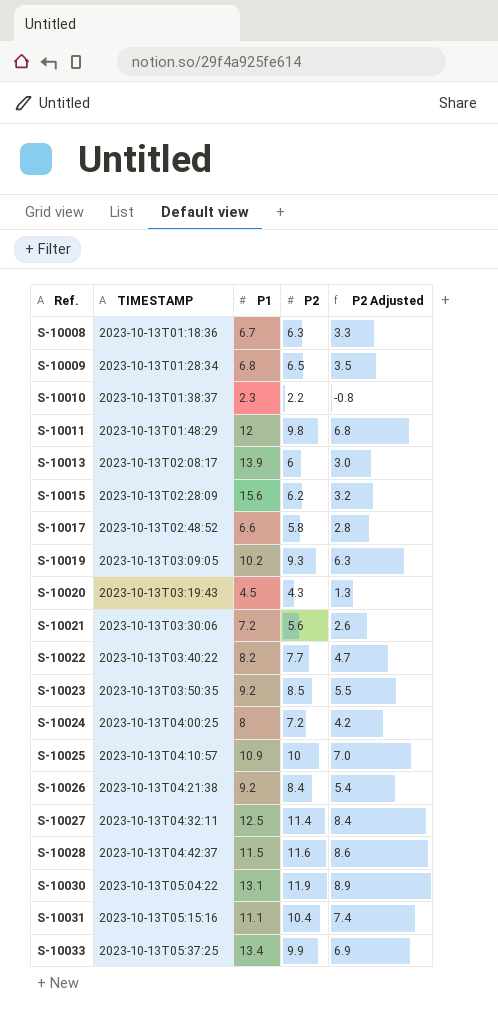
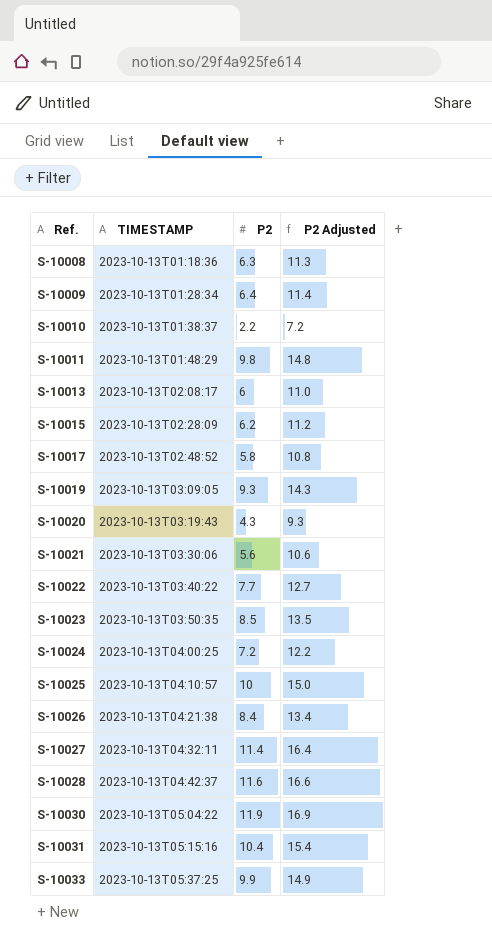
column P1 | position: 3 -> none
column P2 Adjusted | formula: [P2] - 3 -> [P2] + 5
S-10009 | P2: 6.5 -> 6.4

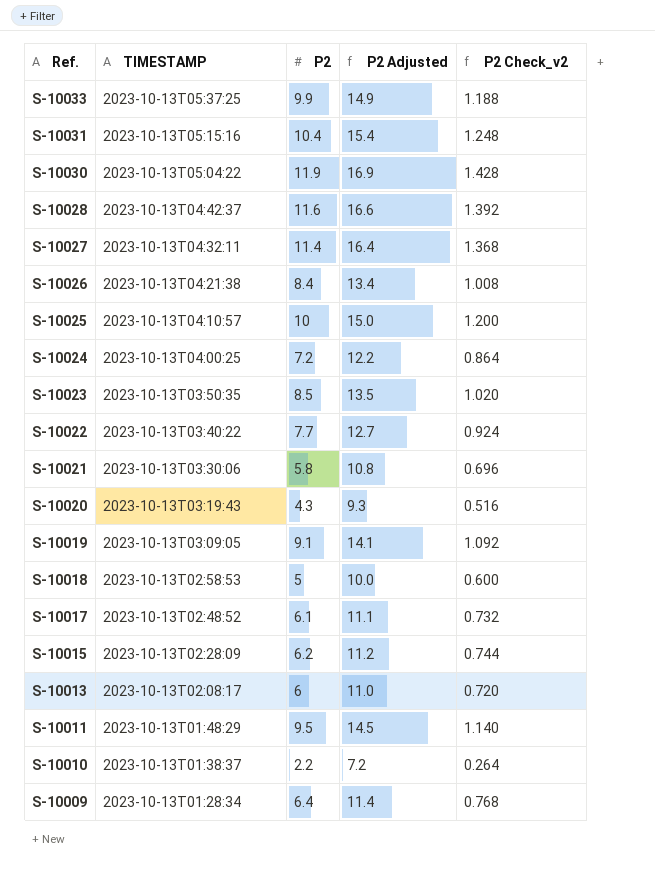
row order: Ref. ascending -> Ref. descending
column P2 Check_v2 | formula: none -> [P2] * 0.12
row S-10008: 2023-10-13T01:18:36 | 6.3 | 11.3 -> none
S-10021 | P2: 5.6 -> 5.8
S-10021 | P2 Adjusted: 10.6 -> 10.8
S-10019 | P2: 9.3 -> 9.1
S-10019 | P2 Adjusted: 14.3 -> 14.1
row S-10018: none -> 2023-10-13T02:58:53 | 5 | 10.0 | 0.600
S-10017 | P2: 5.8 -> 6.1
S-10017 | P2 Adjusted: 10.8 -> 11.1
S-10011 | P2: 9.8 -> 9.5
S-10011 | P2 Adjusted: 14.8 -> 14.5

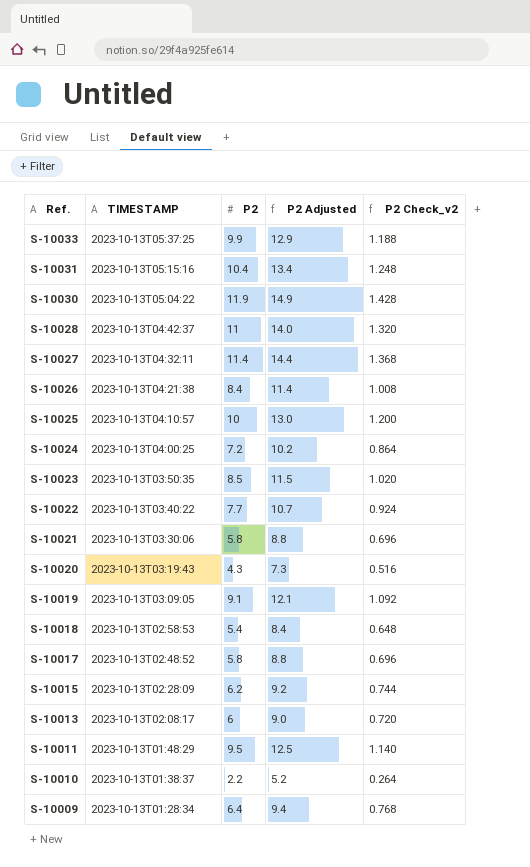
column P2 Adjusted | formula: [P2] + 5 -> [P2] + 3
S-10028 | P2: 11.6 -> 11
S-10028 | P2 Check_v2: 1.392 -> 1.320
S-10018 | P2: 5 -> 5.4
S-10018 | P2 Check_v2: 0.600 -> 0.648
S-10017 | P2: 6.1 -> 5.8
S-10017 | P2 Check_v2: 0.732 -> 0.696

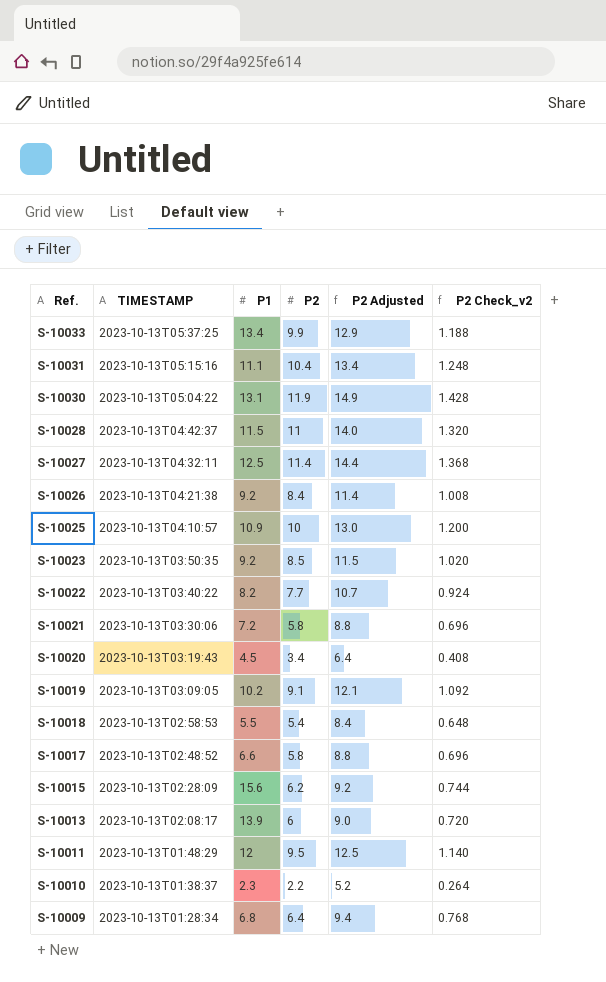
column P1 | position: none -> 3
row S-10024: 2023-10-13T04:00:25 | 7.2 | 10.2 | 0.864 -> none
S-10020 | P2: 4.3 -> 3.4
S-10020 | P2 Adjusted: 7.3 -> 6.4
S-10020 | P2 Check_v2: 0.516 -> 0.408

